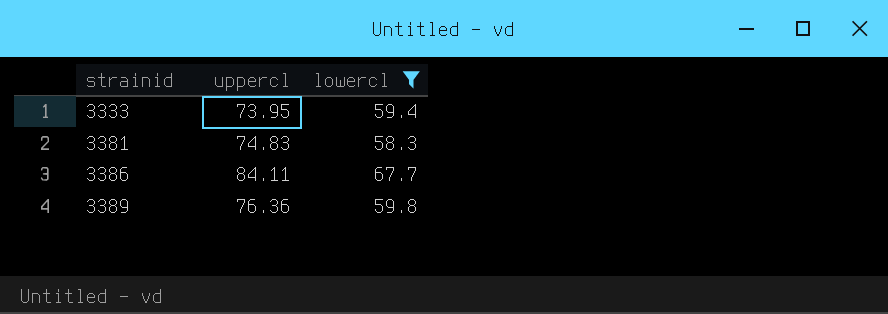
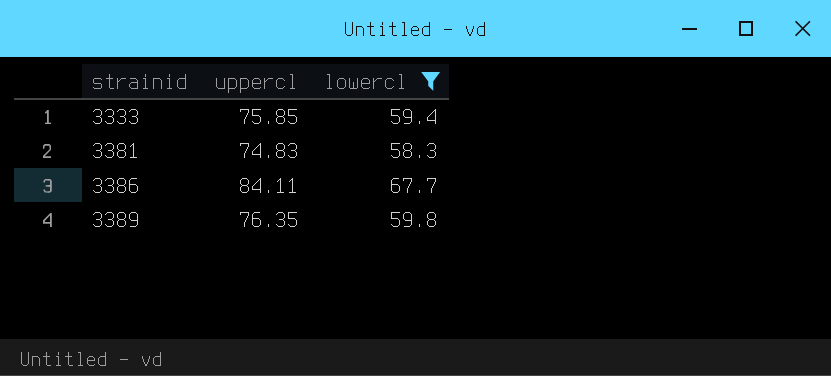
3333 | uppercl: 73.95 -> 75.85
3389 | uppercl: 76.36 -> 76.35

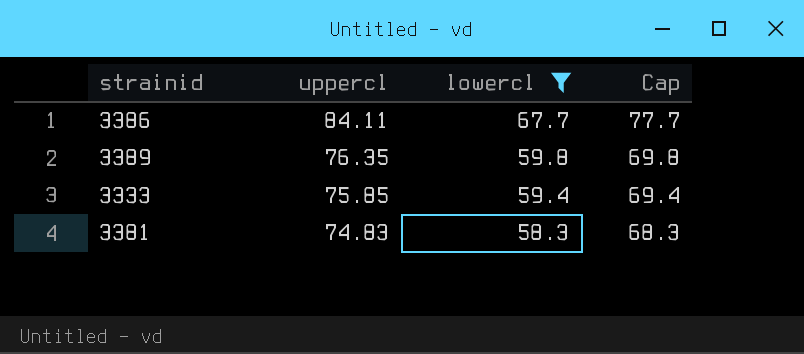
row order: strainid ascending -> uppercl descending
column Cap | formula: none -> [lowercl] + 10

